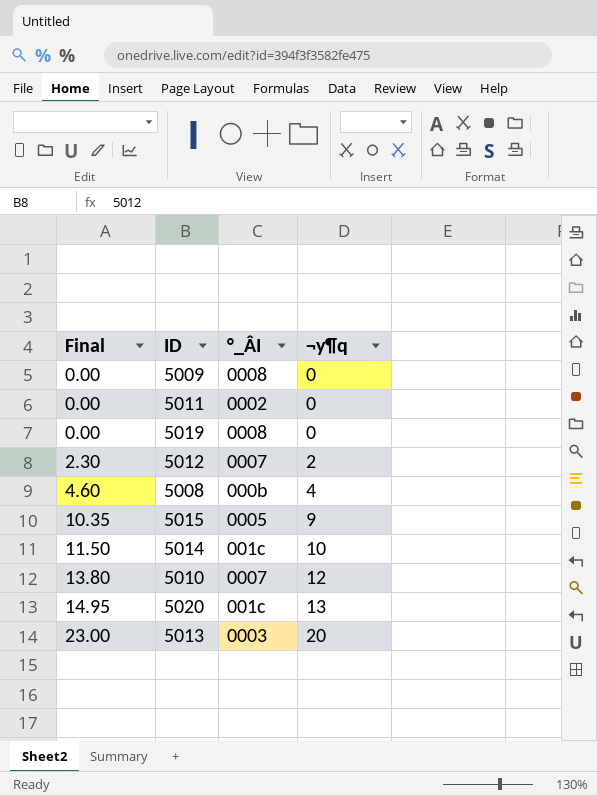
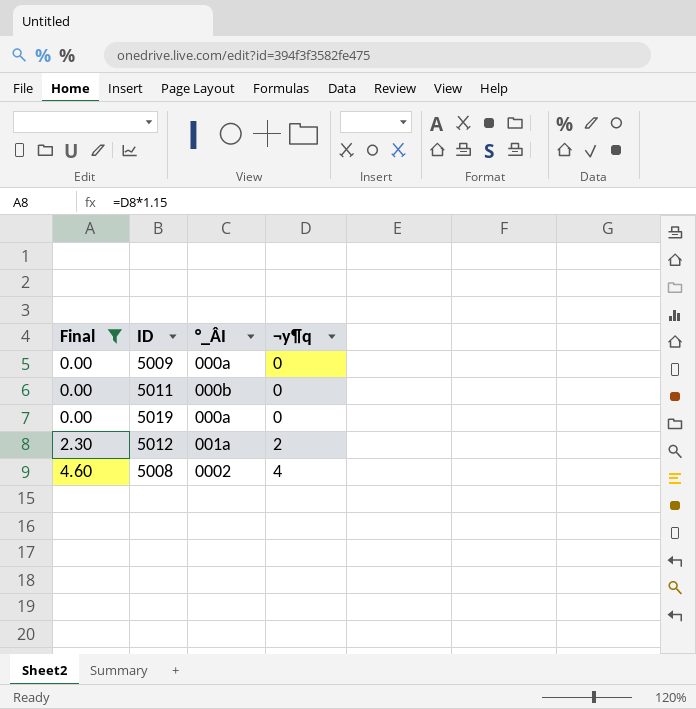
filter: none -> Final <= 4.60
5009 | °_ÂI: 0008 -> 000a
5011 | °_ÂI: 0002 -> 000b
5019 | °_ÂI: 0008 -> 000a
5012 | °_ÂI: 0007 -> 001a
5008 | °_ÂI: 000b -> 0002

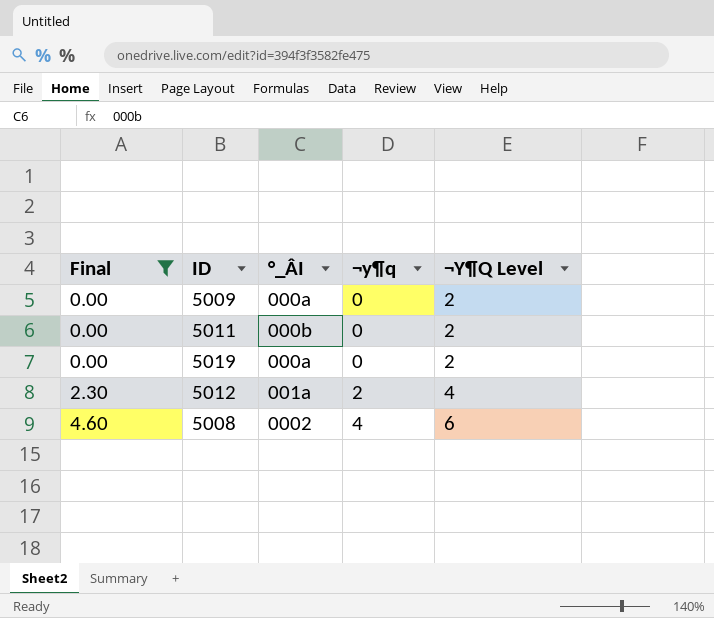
column ¬Y¶Q Level | formula: none -> [¬y¶q] + 2

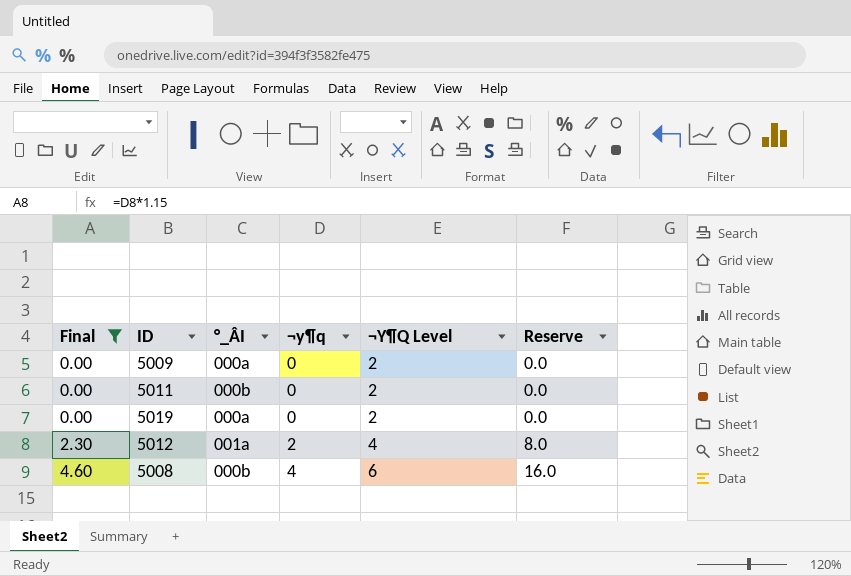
column Reserve | formula: none -> [¬y¶q] * 4
5008 | °_ÂI: 0002 -> 000b

